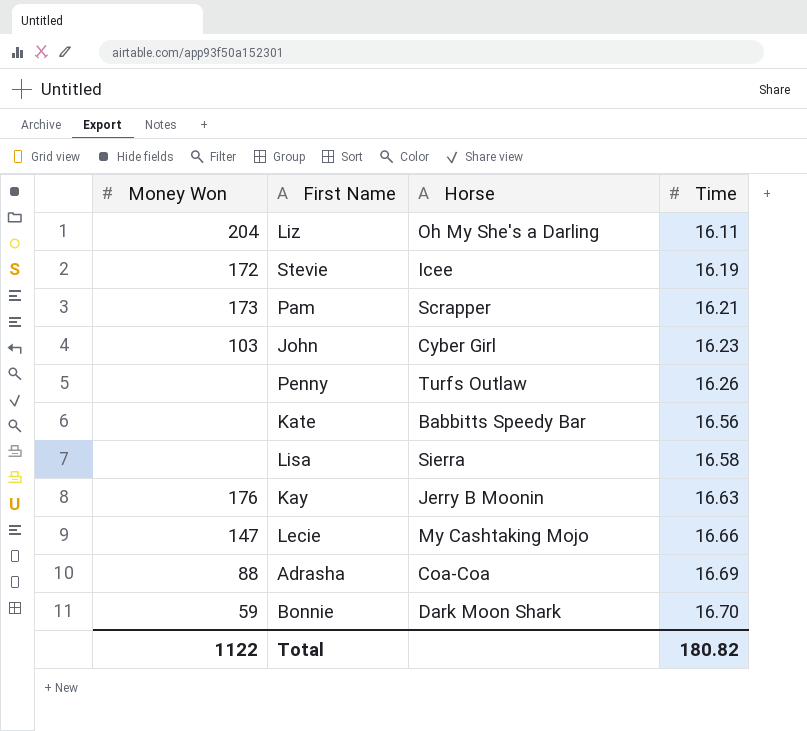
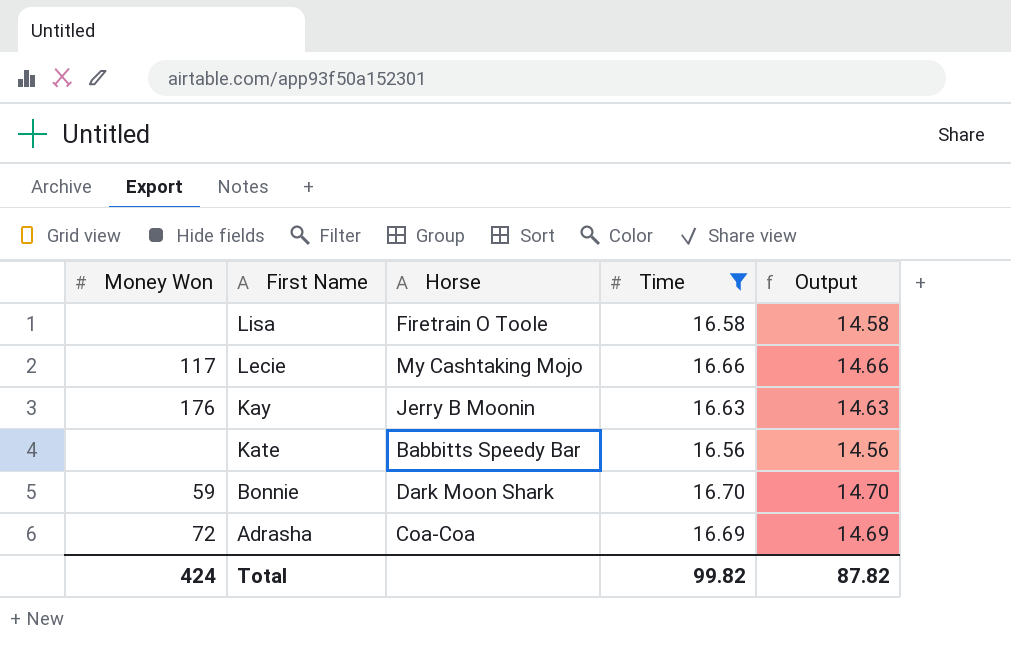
filter: none -> Time >= 16.56
row order: Time ascending -> First Name descending
column Output | formula: none -> [Time] - 2
Lisa | Horse: Sierra -> Firetrain O Toole
Lecie | Money Won: 147 -> 117
Adrasha | Money Won: 88 -> 72
Total | Money Won: 1122 -> 424
Total | Time: 180.82 -> 99.82

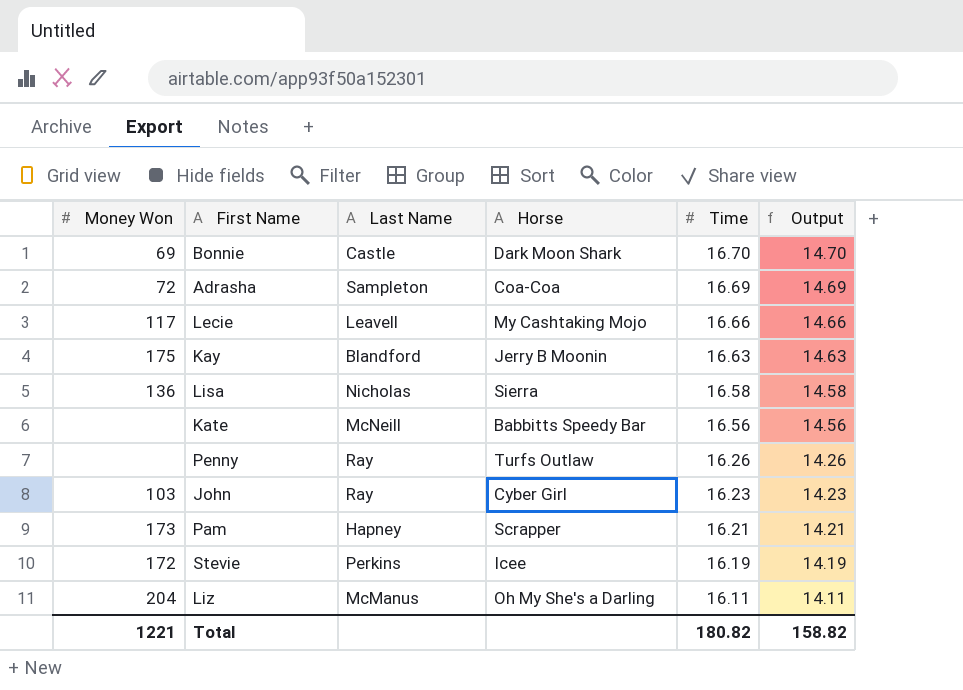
filter: Time >= 16.56 -> none
row order: First Name descending -> Time descending
column Last Name | position: none -> 3
Bonnie | Money Won: 59 -> 69
Kay | Money Won: 176 -> 175
Lisa | Money Won: none -> 136
Lisa | Horse: Firetrain O Toole -> Sierra
Total | Money Won: 424 -> 1221
Total | Time: 99.82 -> 180.82
Total | Output: 87.82 -> 158.82

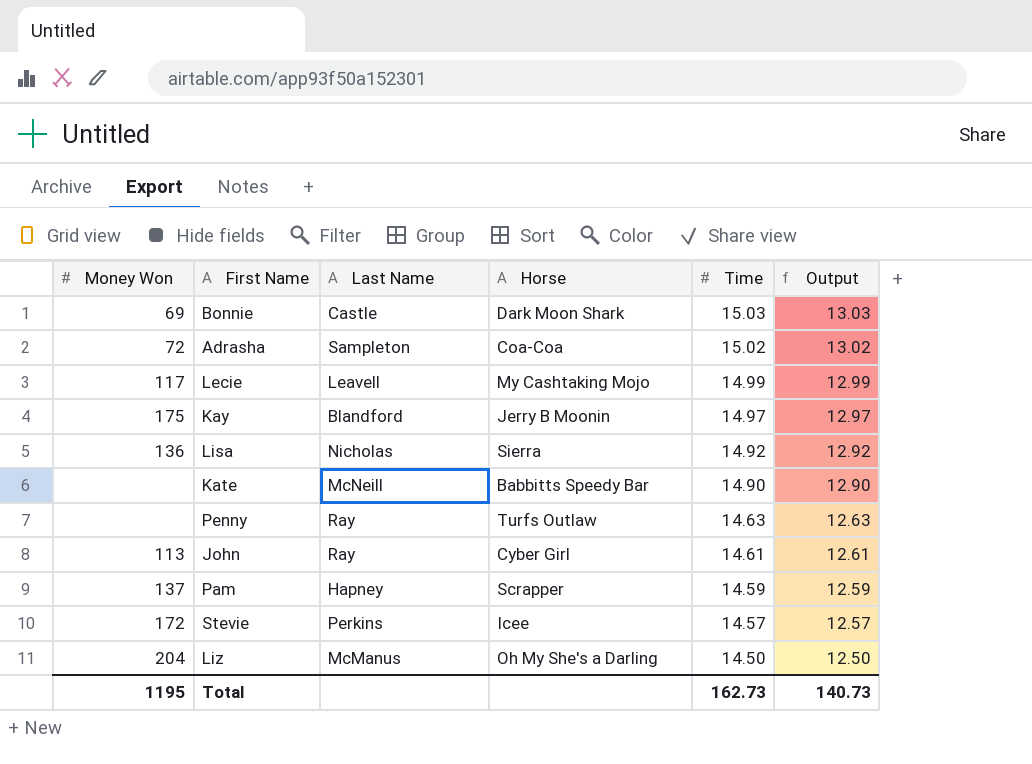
Bonnie | Time: 16.70 -> 15.03
Bonnie | Output: 14.70 -> 13.03
Adrasha | Time: 16.69 -> 15.02
Adrasha | Output: 14.69 -> 13.02
Lecie | Time: 16.66 -> 14.99
Lecie | Output: 14.66 -> 12.99
Kay | Time: 16.63 -> 14.97
Kay | Output: 14.63 -> 12.97
Lisa | Time: 16.58 -> 14.92
Lisa | Output: 14.58 -> 12.92
Kate | Time: 16.56 -> 14.90
Kate | Output: 14.56 -> 12.90
Penny | Time: 16.26 -> 14.63
Penny | Output: 14.26 -> 12.63
John | Money Won: 103 -> 113
John | Time: 16.23 -> 14.61
John | Output: 14.23 -> 12.61
Pam | Money Won: 173 -> 137
Pam | Time: 16.21 -> 14.59
Pam | Output: 14.21 -> 12.59
Stevie | Time: 16.19 -> 14.57
Stevie | Output: 14.19 -> 12.57
Liz | Time: 16.11 -> 14.50
Liz | Output: 14.11 -> 12.50
Total | Money Won: 1221 -> 1195
Total | Time: 180.82 -> 162.73
Total | Output: 158.82 -> 140.73

